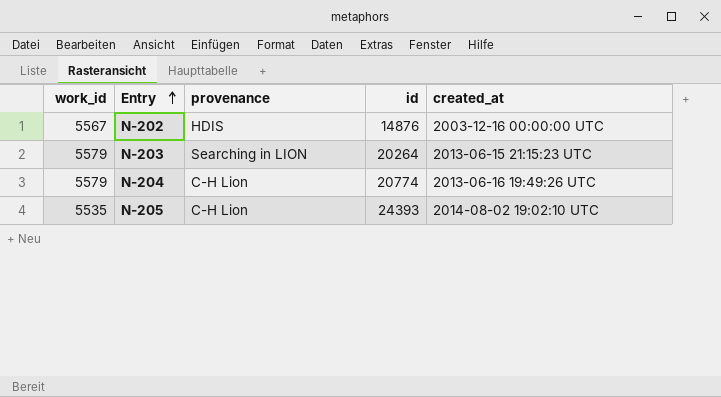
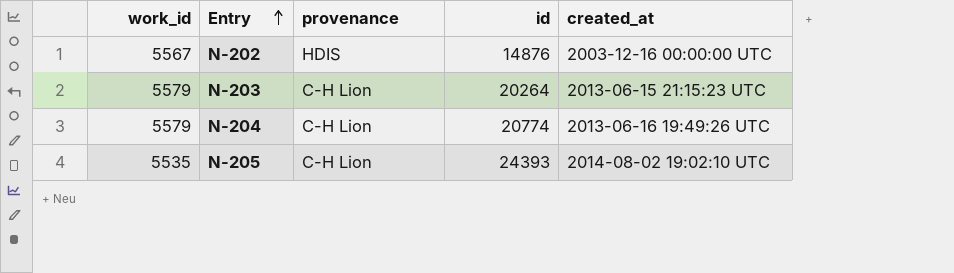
N-203 | provenance: Searching in LION -> C-H Lion

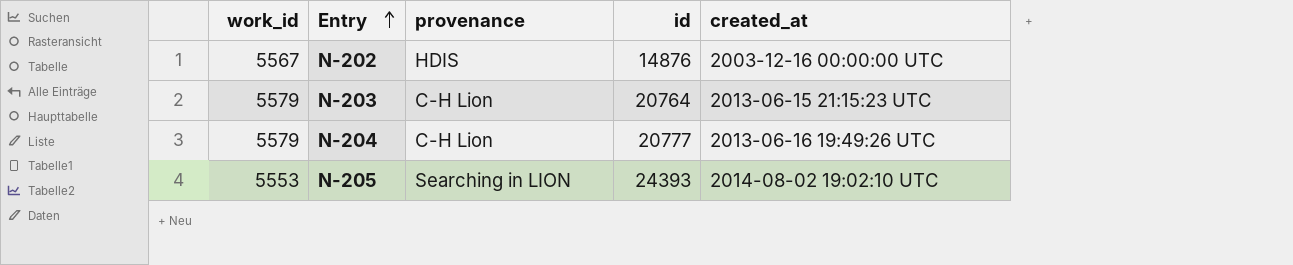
N-203 | id: 20264 -> 20764
N-204 | id: 20774 -> 20777
N-205 | work_id: 5535 -> 5553
N-205 | provenance: C-H Lion -> Searching in LION

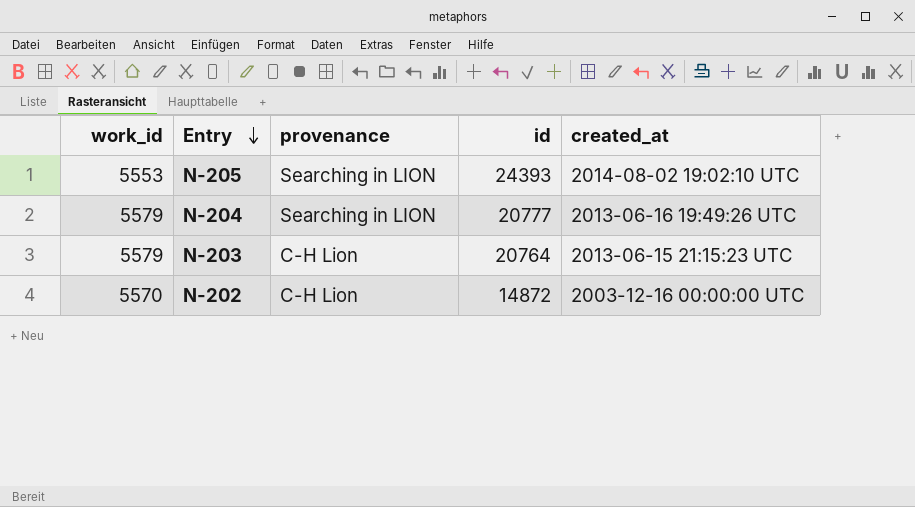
row order: Entry ascending -> Entry descending
N-204 | provenance: C-H Lion -> Searching in LION
N-202 | work_id: 5567 -> 5570
N-202 | provenance: HDIS -> C-H Lion
N-202 | id: 14876 -> 14872

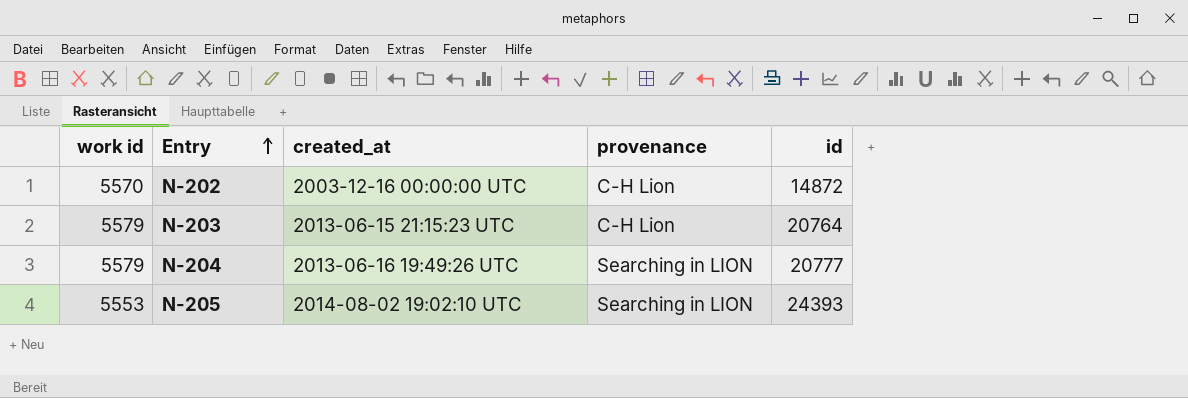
row order: Entry descending -> Entry ascending
column name: work_id -> work id
column created_at | position: 5 -> 3

